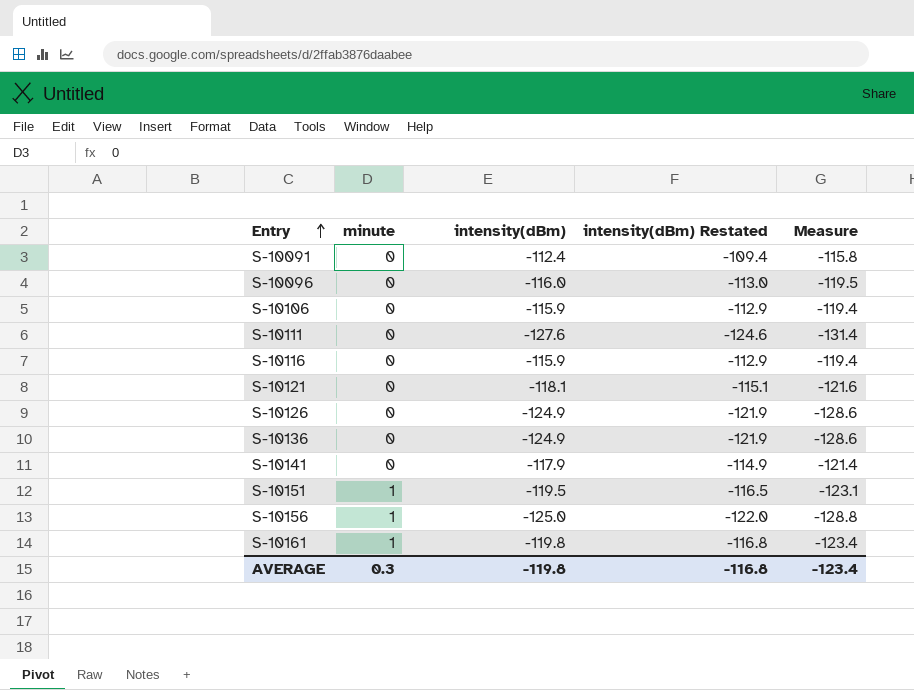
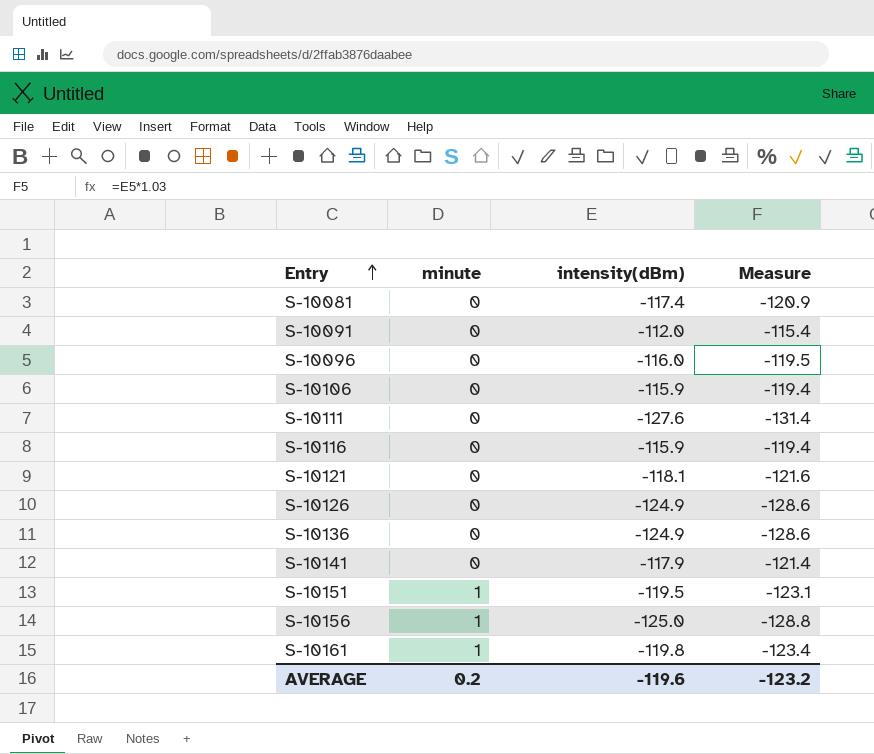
column intensity(dBm) Restated | formula: [intensity(dBm)] + 3 -> none
row S-10081: none -> 0 | -117.4 | -120.9
S-10091 | intensity(dBm): -112.4 -> -112.0
S-10091 | Measure: -115.8 -> -115.4
AVERAGE | minute: 0.3 -> 0.2
AVERAGE | intensity(dBm): -119.8 -> -119.6
AVERAGE | Measure: -123.4 -> -123.2

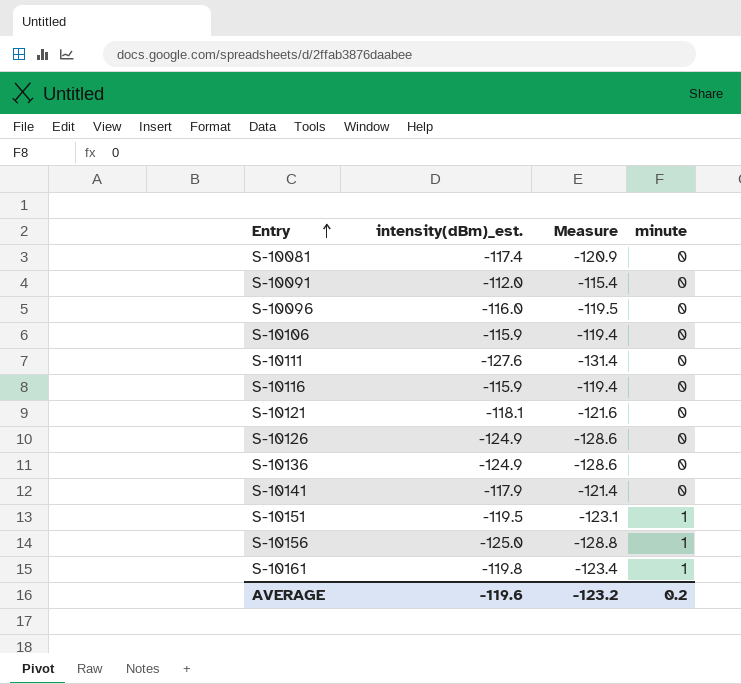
column name: intensity(dBm) -> intensity(dBm)_est.
column minute | position: 2 -> 4

